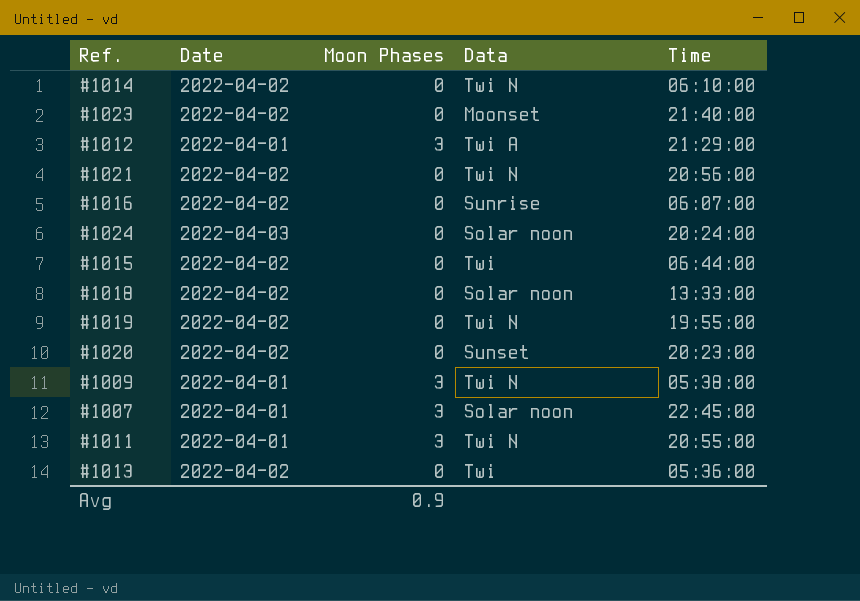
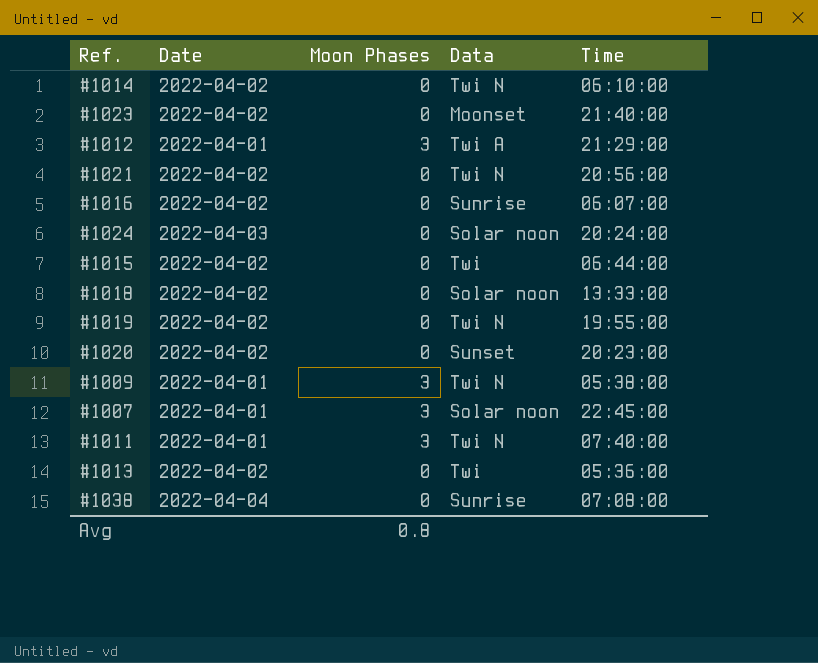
#1011 | Time: 20:55:00 -> 07:40:00
row #1038: none -> 2022-04-04 | 0 | Sunrise | 07:08:00
Avg | Moon Phases: 0.9 -> 0.8

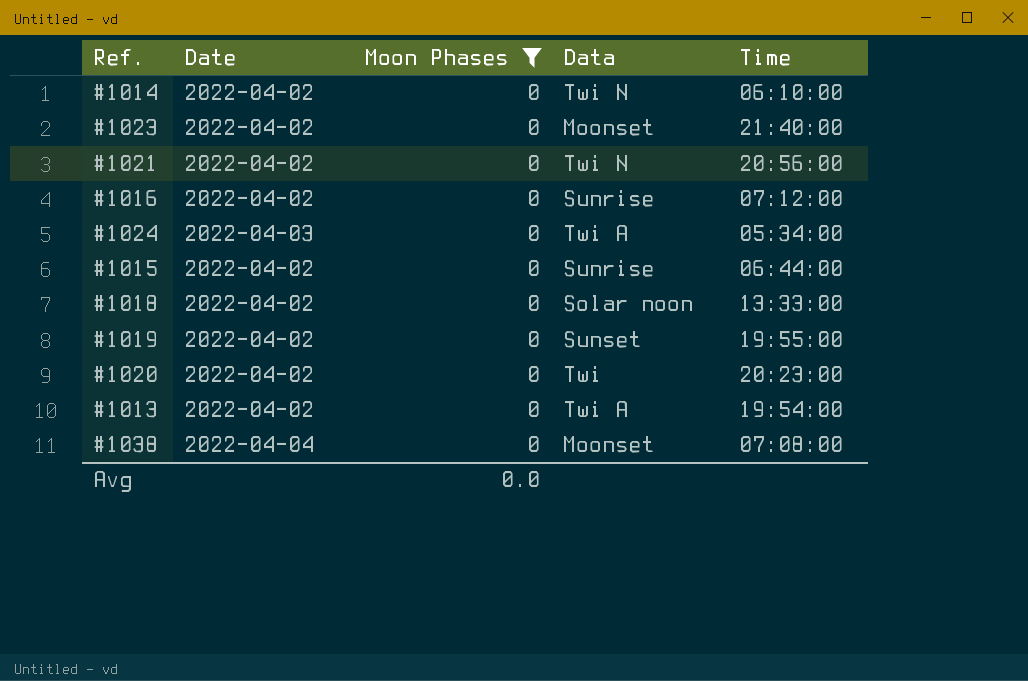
filter: none -> Moon Phases = 0
#1016 | Time: 06:07:00 -> 07:12:00
#1024 | Data: Solar noon -> Twi A
#1024 | Time: 20:24:00 -> 05:34:00
#1015 | Data: Twi -> Sunrise
#1019 | Data: Twi N -> Sunset
#1020 | Data: Sunset -> Twi
#1013 | Data: Twi -> Twi A
#1013 | Time: 05:36:00 -> 19:54:00
#1038 | Data: Sunrise -> Moonset
Avg | Moon Phases: 0.8 -> 0.0

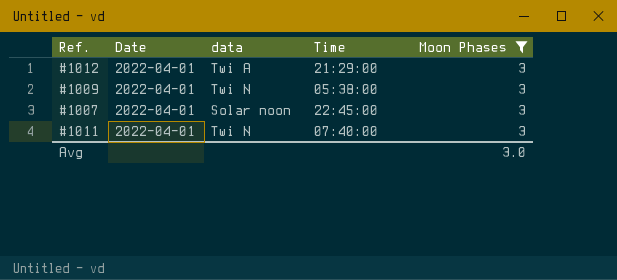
filter: Moon Phases = 0 -> Moon Phases = 3
column name: Data -> data
column Moon Phases | position: 3 -> 5
Avg | Moon Phases: 0.0 -> 3.0

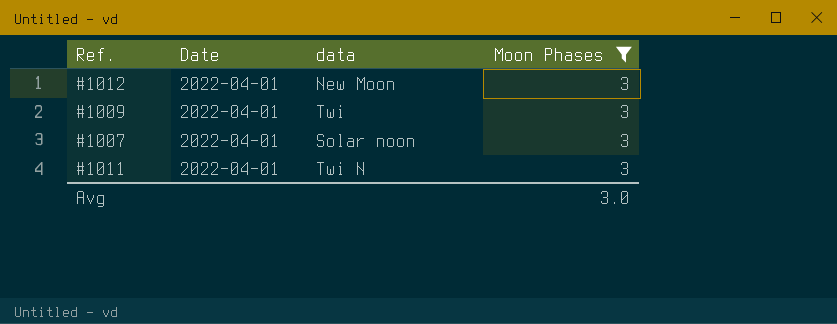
column Time | position: 4 -> none
#1012 | data: Twi A -> New Moon
#1009 | data: Twi N -> Twi

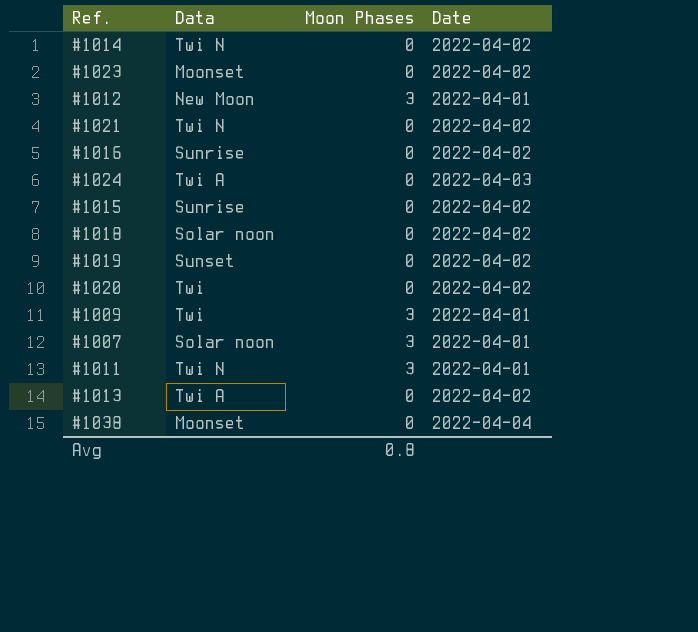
filter: Moon Phases = 3 -> none
column name: data -> Data
column Date | position: 2 -> 4
Avg | Moon Phases: 3.0 -> 0.8

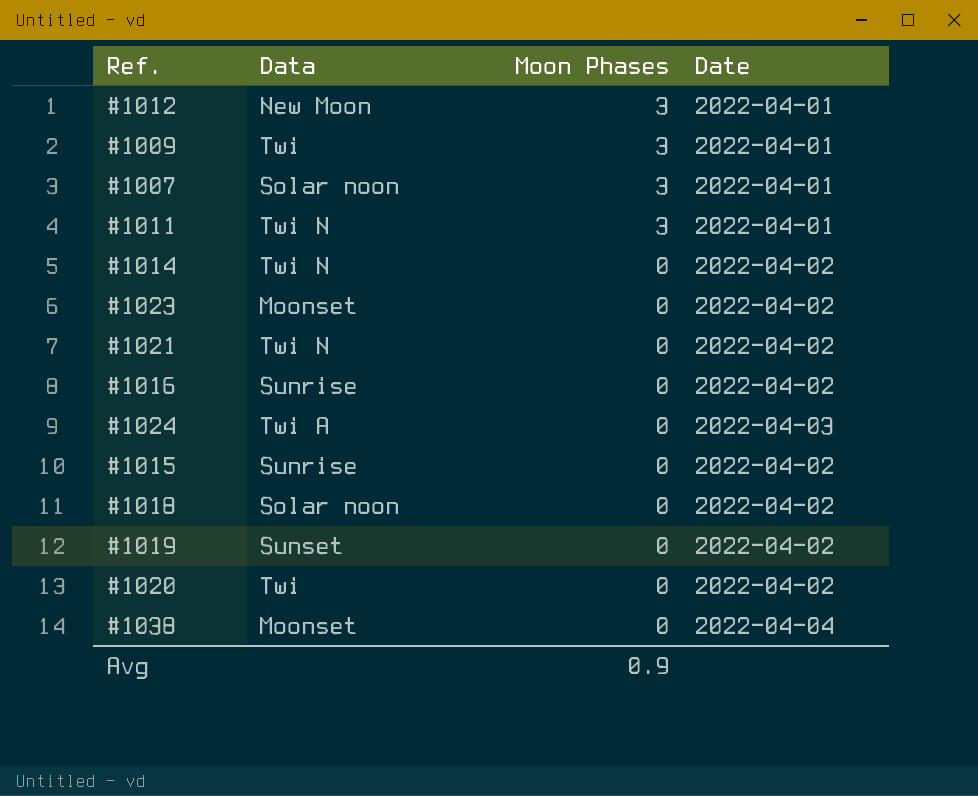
row order: none -> Moon Phases descending
row #1013: Twi A | 0 | 2022-04-02 -> none
Avg | Moon Phases: 0.8 -> 0.9

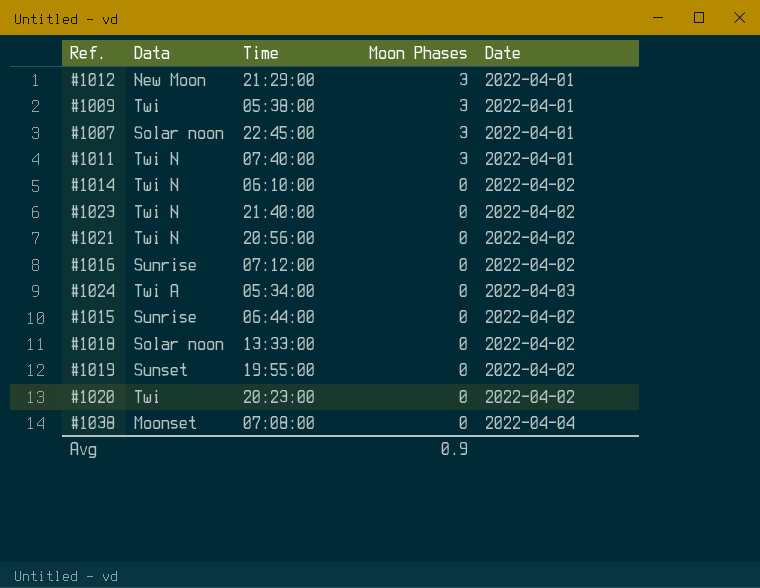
column Time | position: none -> 3
#1023 | Data: Moonset -> Twi N

